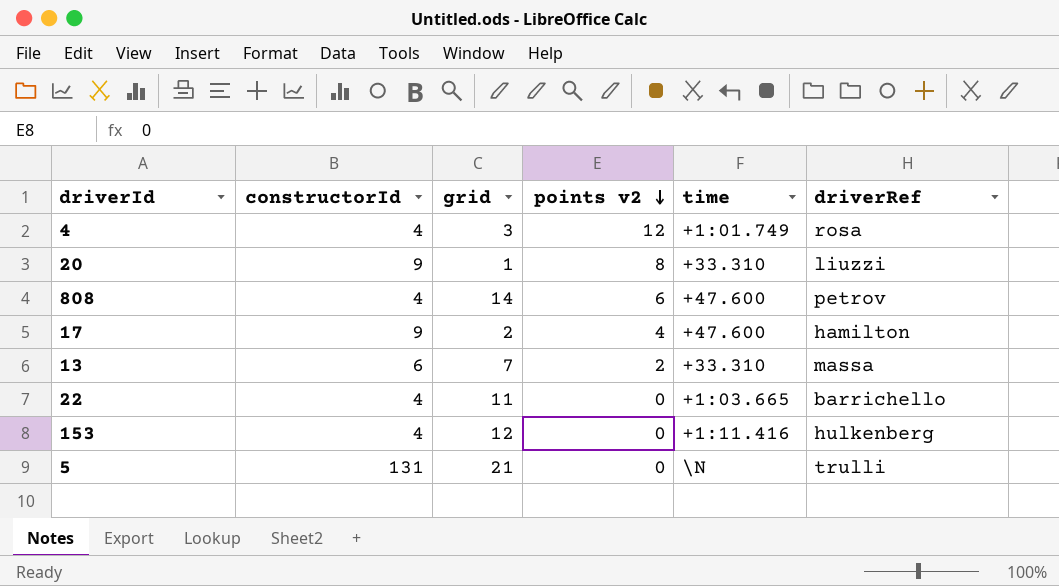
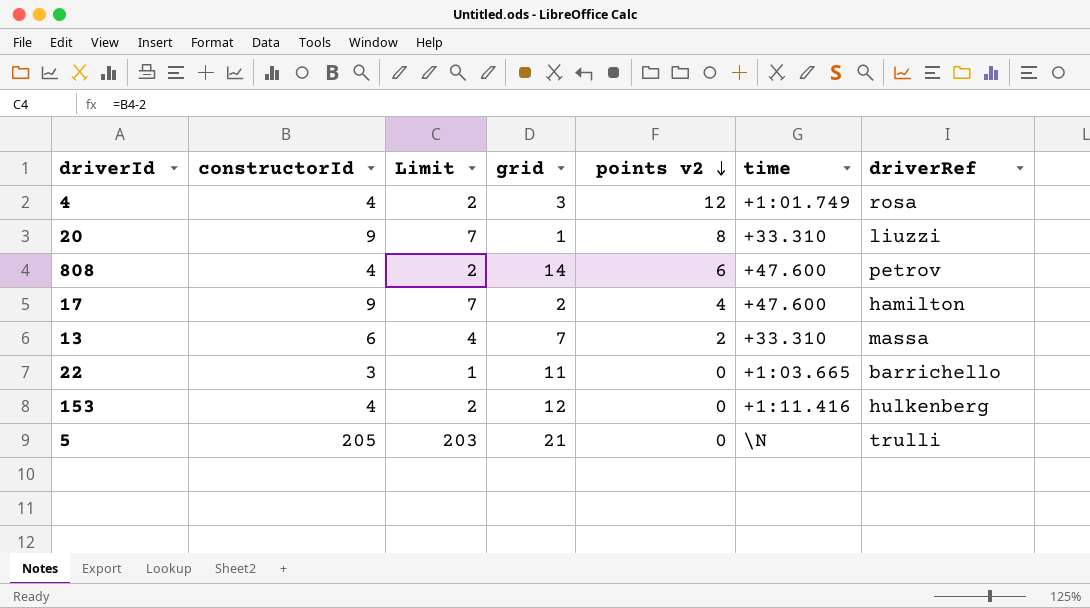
column Limit | formula: none -> [constructorId] - 2
22 | constructorId: 4 -> 3
5 | constructorId: 131 -> 205

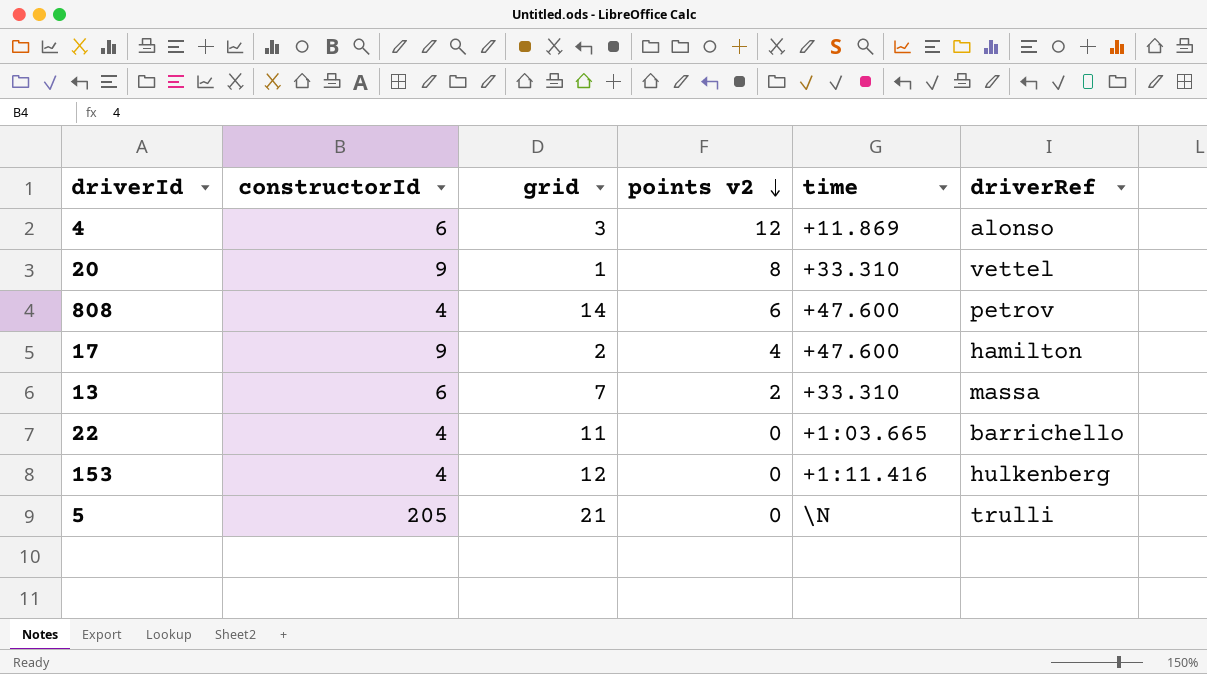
column Limit | formula: [constructorId] - 2 -> none
4 | constructorId: 4 -> 6
4 | time: +1:01.749 -> +11.869
4 | driverRef: rosa -> alonso
20 | driverRef: liuzzi -> vettel
22 | constructorId: 3 -> 4

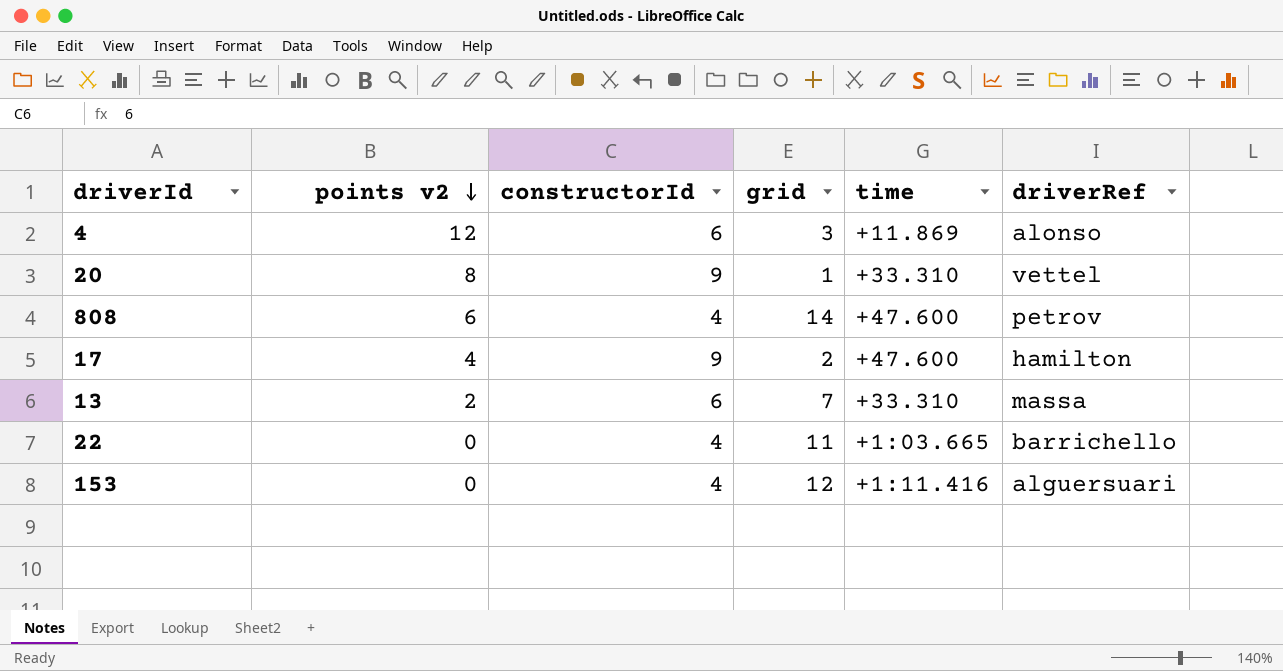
column points v2 | position: 4 -> 2
row 5: 205 | 21 | 0 | \N | trulli -> none
153 | driverRef: hulkenberg -> alguersuari

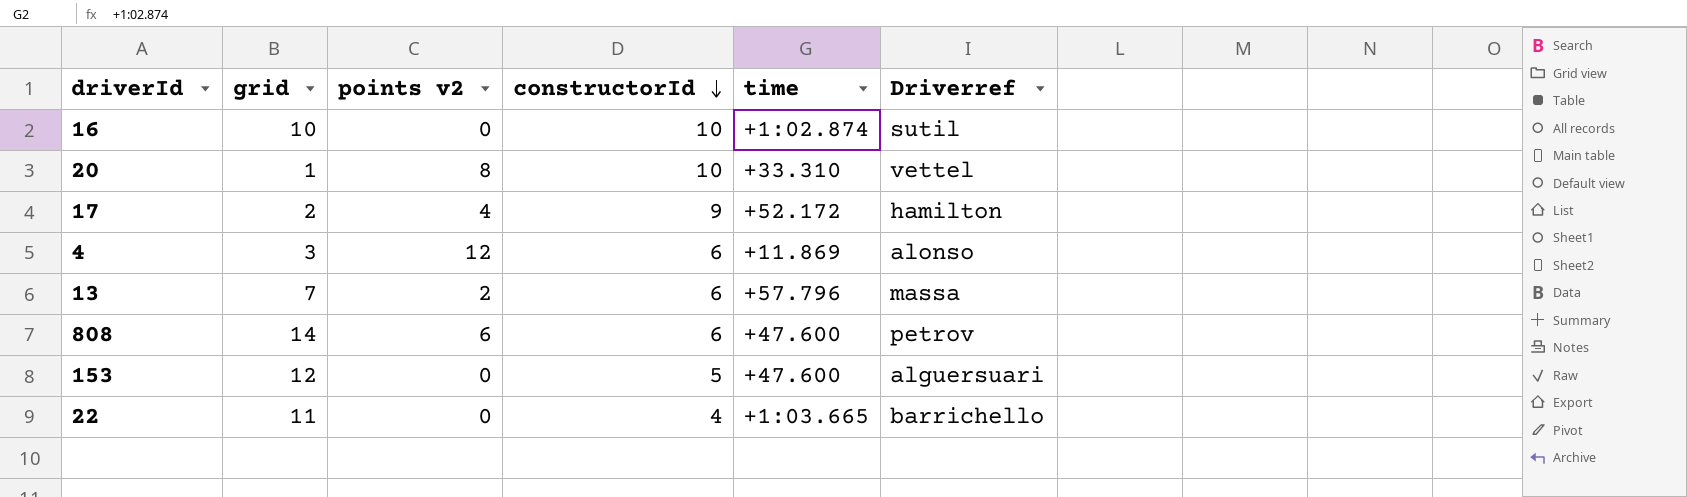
row order: points v2 descending -> constructorId descending
column grid | position: 4 -> 2
column name: driverRef -> Driverref
row 16: none -> 10 | 0 | 10 | +1:02.874 | sutil
20 | constructorId: 9 -> 10
17 | time: +47.600 -> +52.172
13 | time: +33.310 -> +57.796
808 | constructorId: 4 -> 6
153 | constructorId: 4 -> 5
153 | time: +1:11.416 -> +47.600

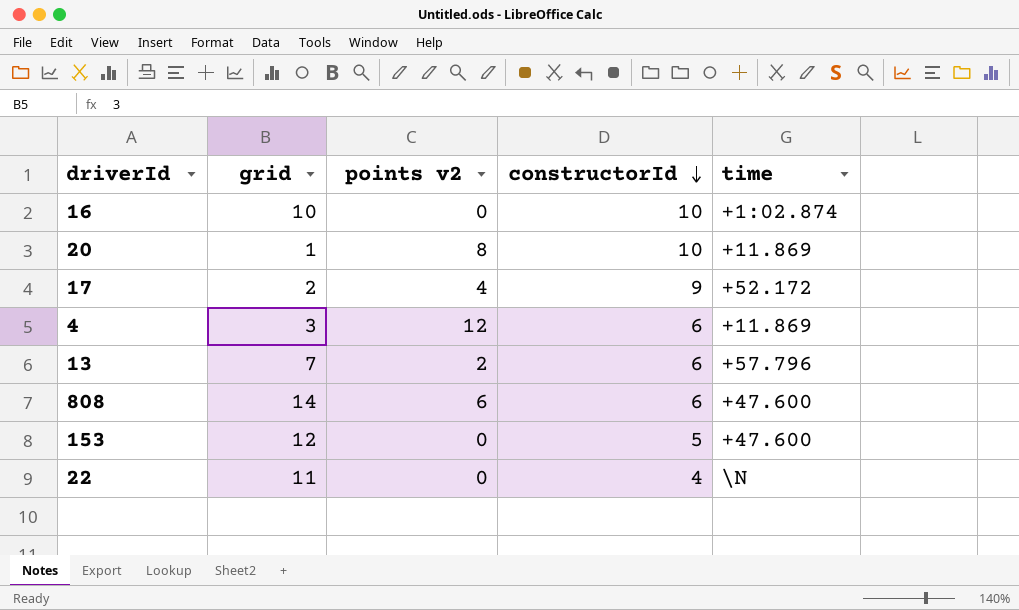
column Driverref | position: 6 -> none
20 | time: +33.310 -> +11.869
22 | time: +1:03.665 -> \N

